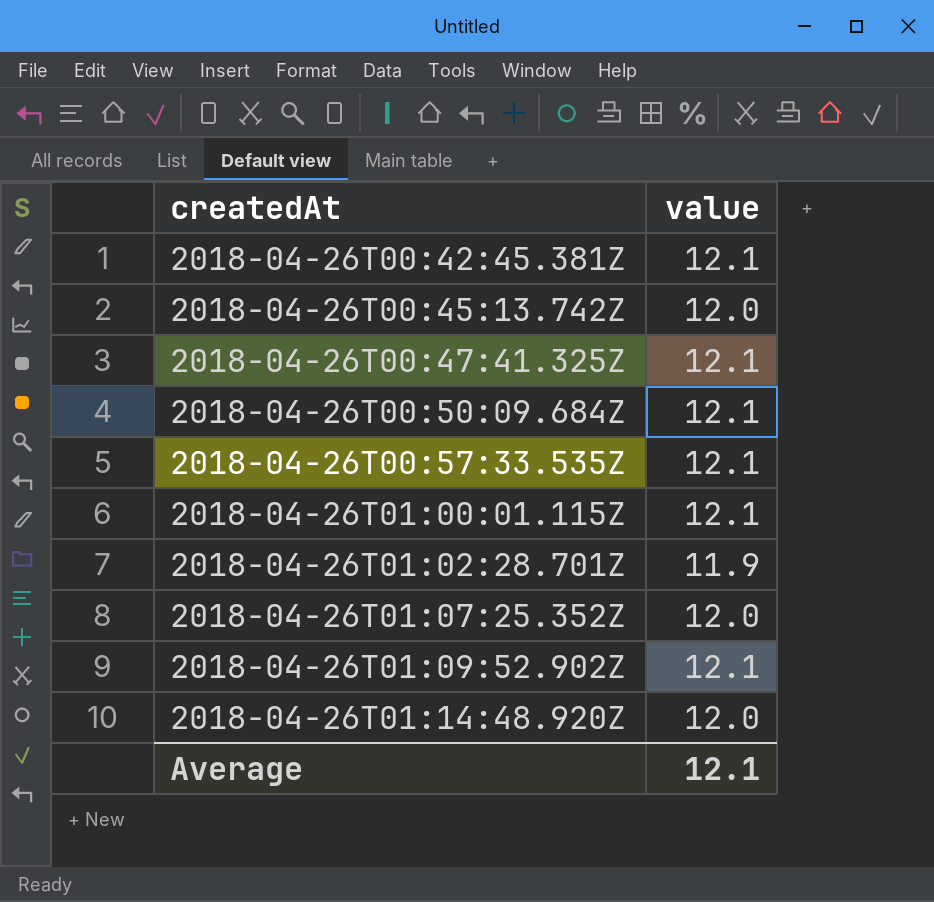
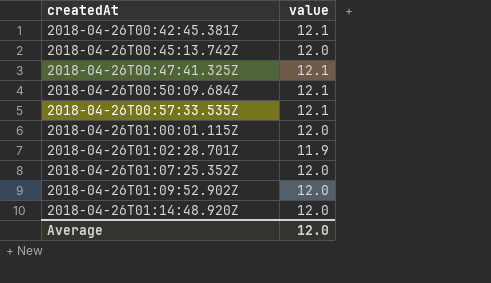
2018-04-26T01:00:01.115Z | value: 12.1 -> 12.0
2018-04-26T01:09:52.902Z | value: 12.1 -> 12.0
Average | value: 12.1 -> 12.0

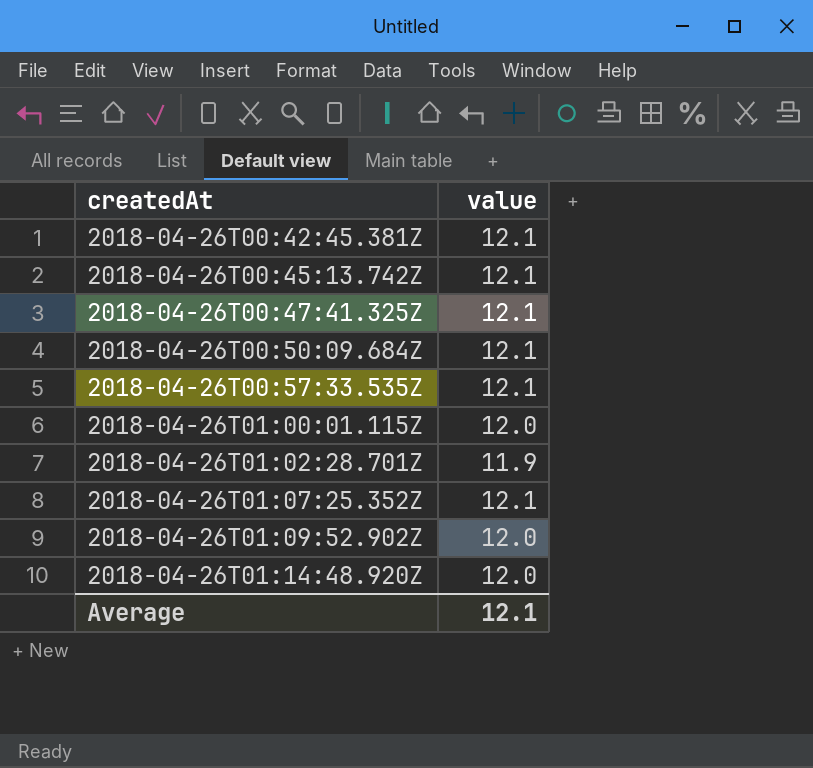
2018-04-26T00:45:13.742Z | value: 12.0 -> 12.1
2018-04-26T01:07:25.352Z | value: 12.0 -> 12.1
Average | value: 12.0 -> 12.1

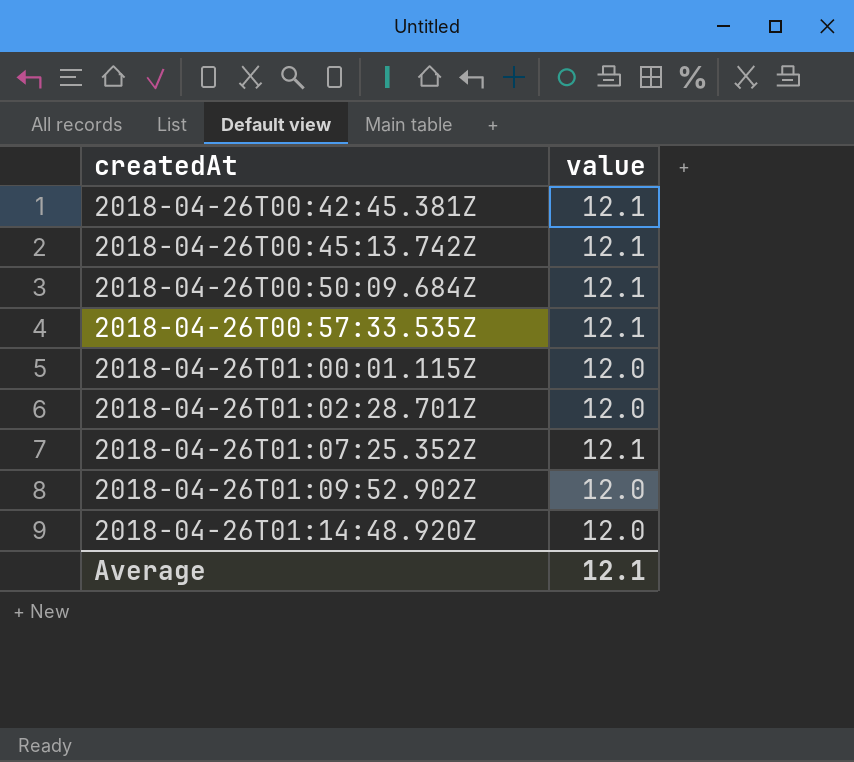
row 2018-04-26T00:47:41.325Z: 12.1 -> none
2018-04-26T01:02:28.701Z | value: 11.9 -> 12.0

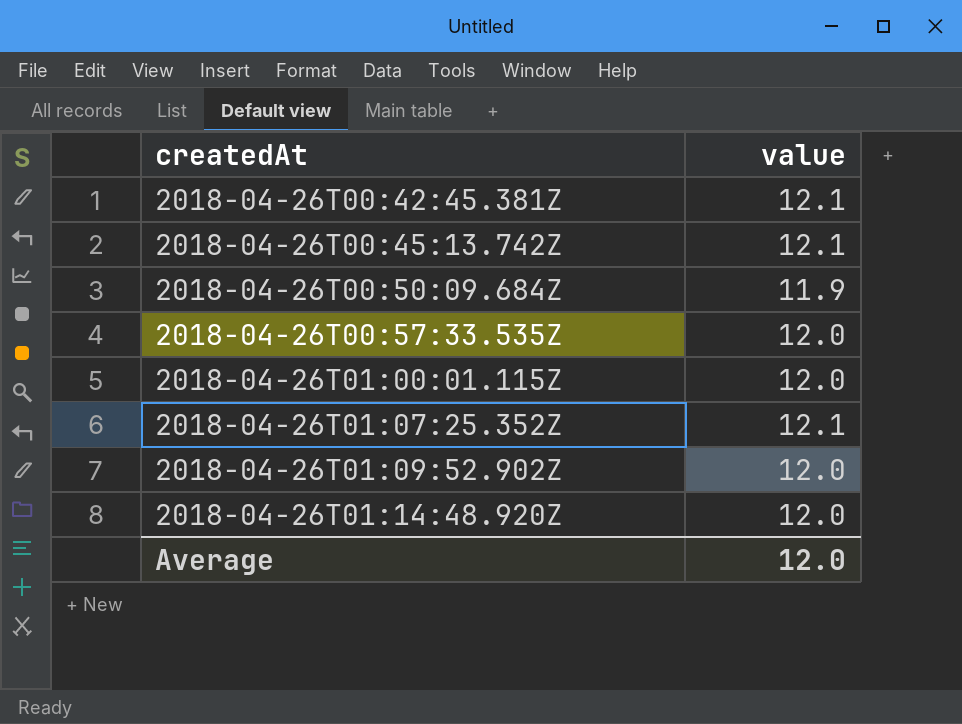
row 2018-04-26T01:02:28.701Z: 12.0 -> none
2018-04-26T00:50:09.684Z | value: 12.1 -> 11.9
2018-04-26T00:57:33.535Z | value: 12.1 -> 12.0
Average | value: 12.1 -> 12.0

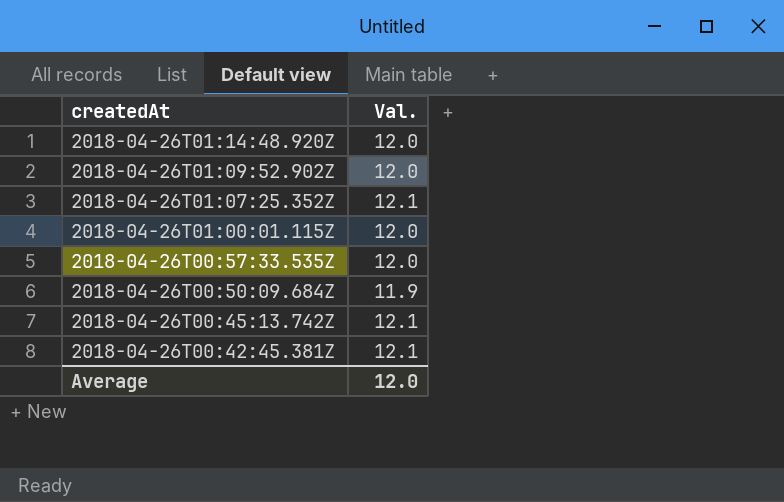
row order: createdAt ascending -> createdAt descending
column name: value -> Val.

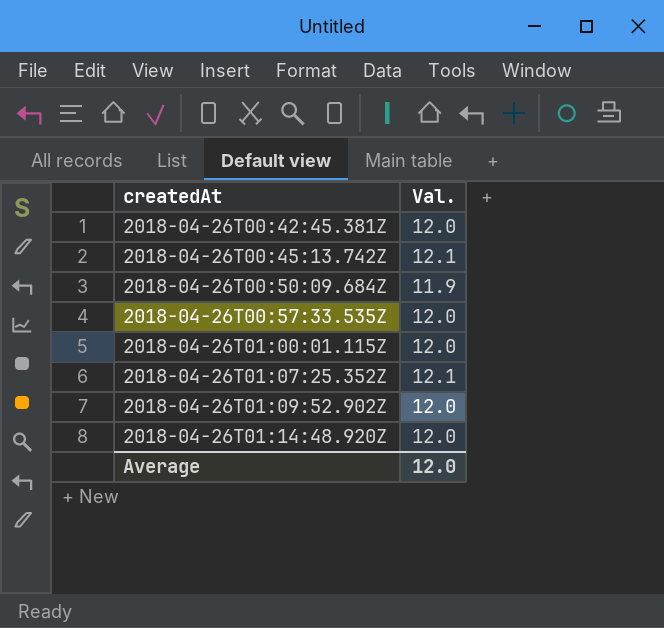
row order: createdAt descending -> createdAt ascending
2018-04-26T00:42:45.381Z | Val.: 12.1 -> 12.0

